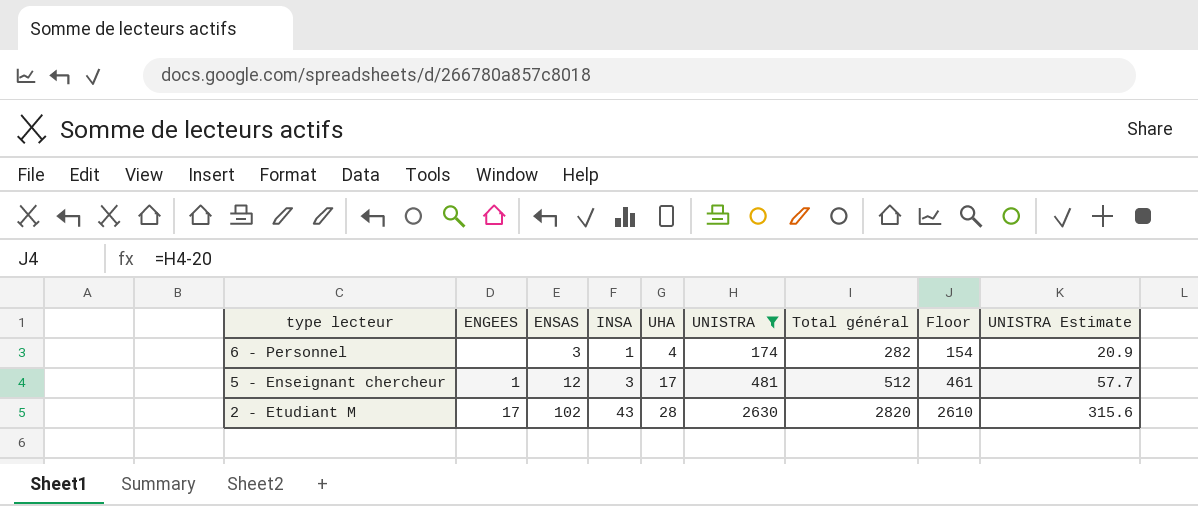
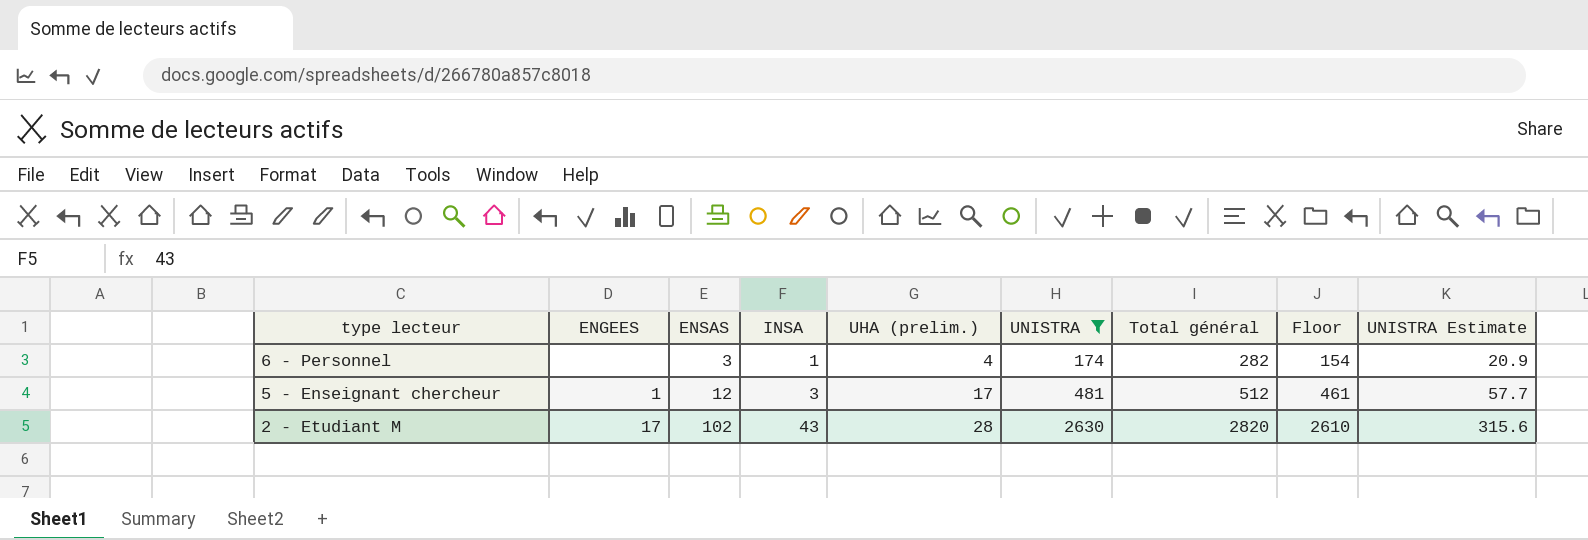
column name: UHA -> UHA (prelim.)

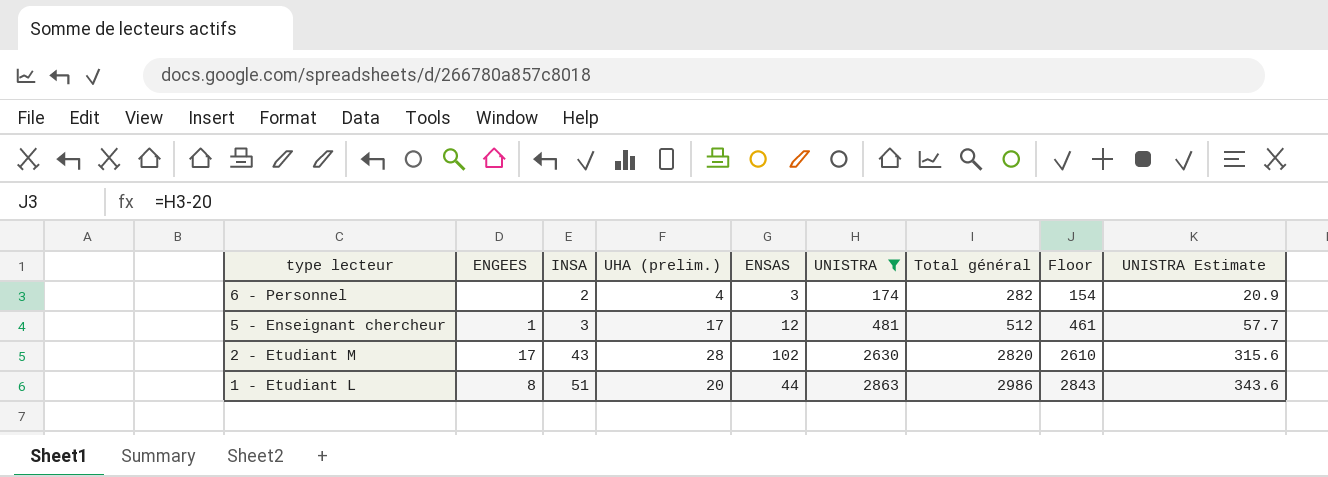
column ENSAS | position: 3 -> 5
6 - Personnel | INSA: 1 -> 2
row 1 - Etudiant L: none -> 8 | 51 | 20 | 44 | 2863 | 2986 | 2843 | 343.6

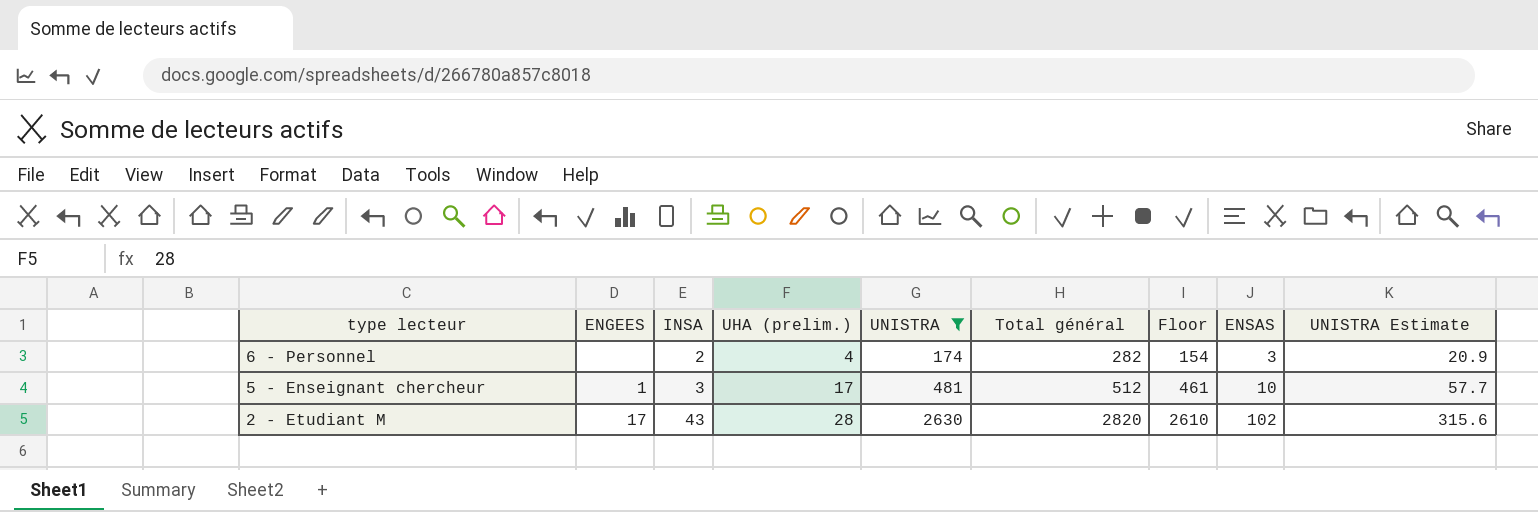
column ENSAS | position: 5 -> 8
row 1 - Etudiant L: 8 | 51 | 20 | 44 | 2863 | 2986 | 2843 | 343.6 -> none
5 - Enseignant chercheur | ENSAS: 12 -> 10

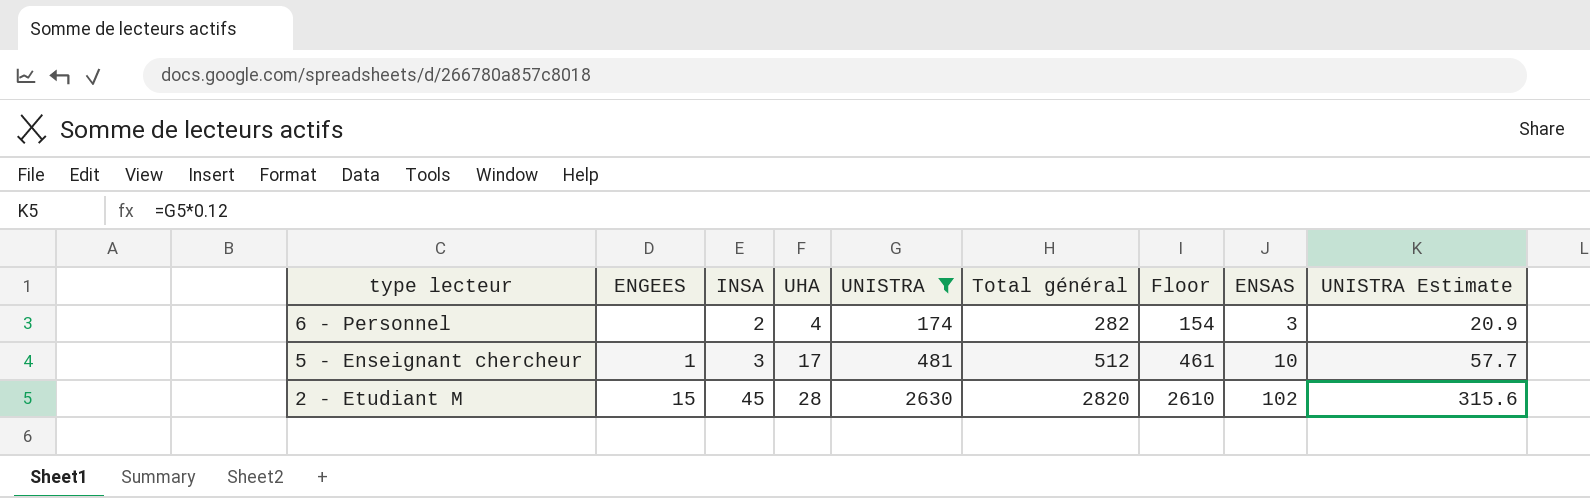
column name: UHA (prelim.) -> UHA
2 - Etudiant M | ENGEES: 17 -> 15
2 - Etudiant M | INSA: 43 -> 45

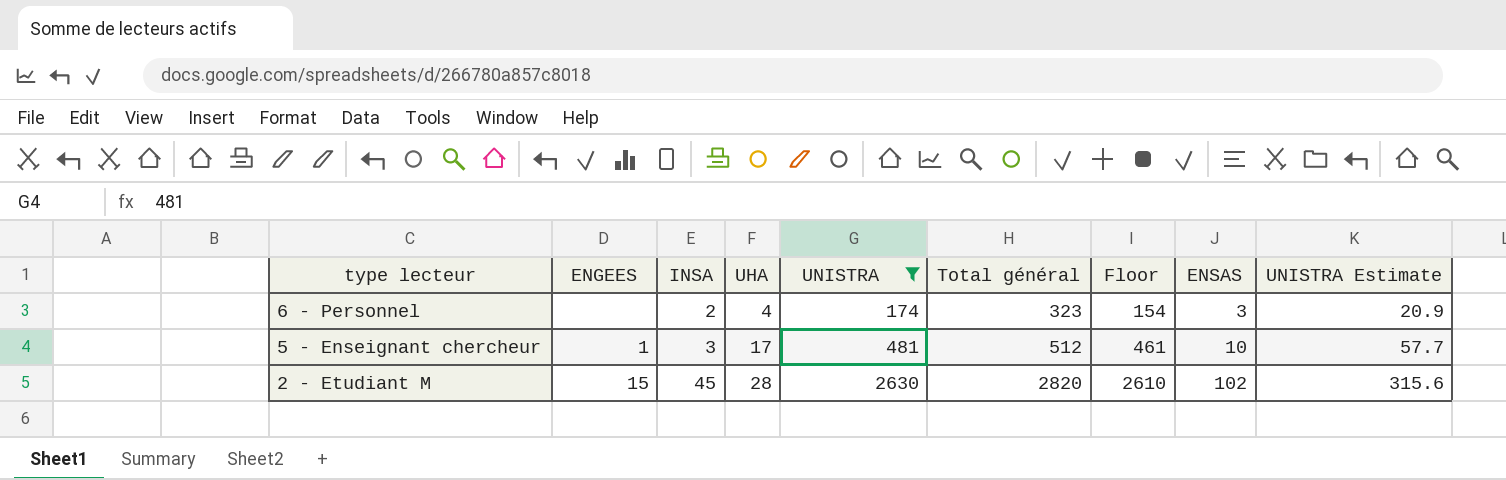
6 - Personnel | Total général: 282 -> 323

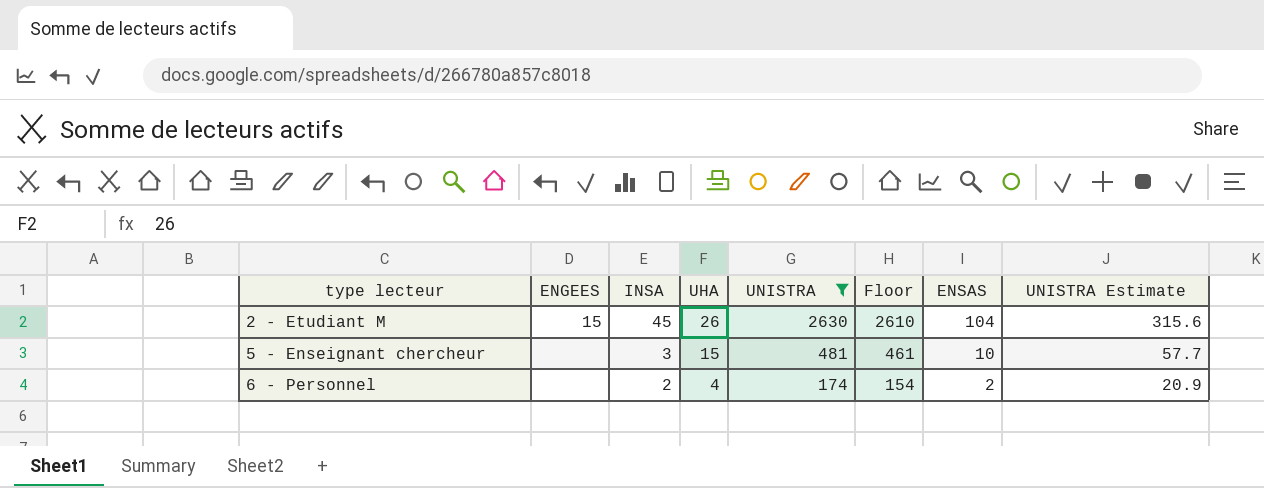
row order: type lecteur descending -> type lecteur ascending
column Total général | position: 6 -> none
2 - Etudiant M | UHA: 28 -> 26
2 - Etudiant M | ENSAS: 102 -> 104
5 - Enseignant chercheur | ENGEES: 1 -> none
5 - Enseignant chercheur | UHA: 17 -> 15
6 - Personnel | ENSAS: 3 -> 2

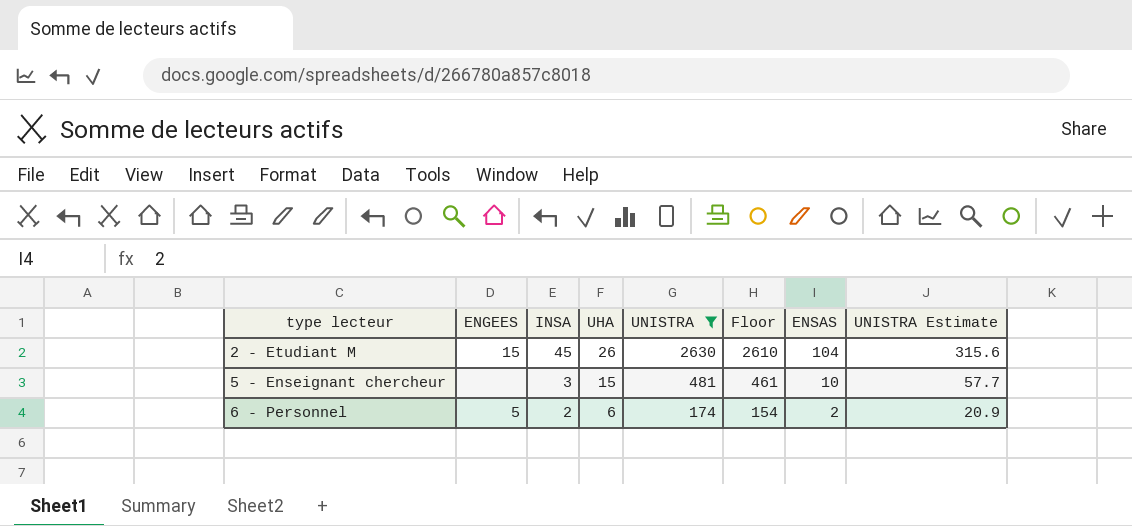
6 - Personnel | ENGEES: none -> 5
6 - Personnel | UHA: 4 -> 6

